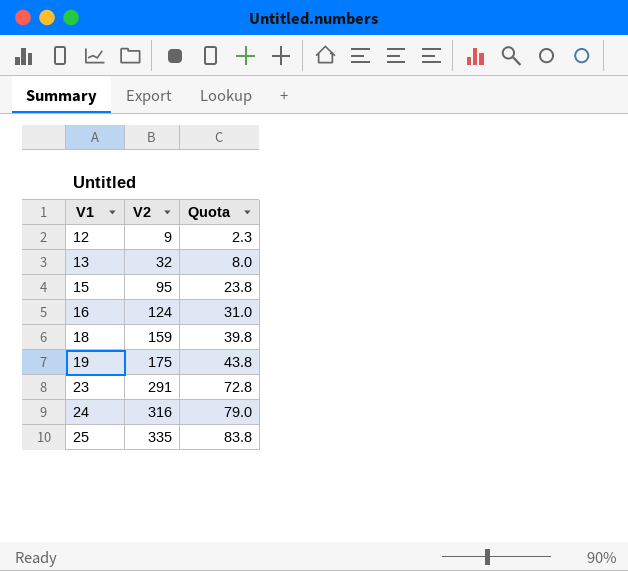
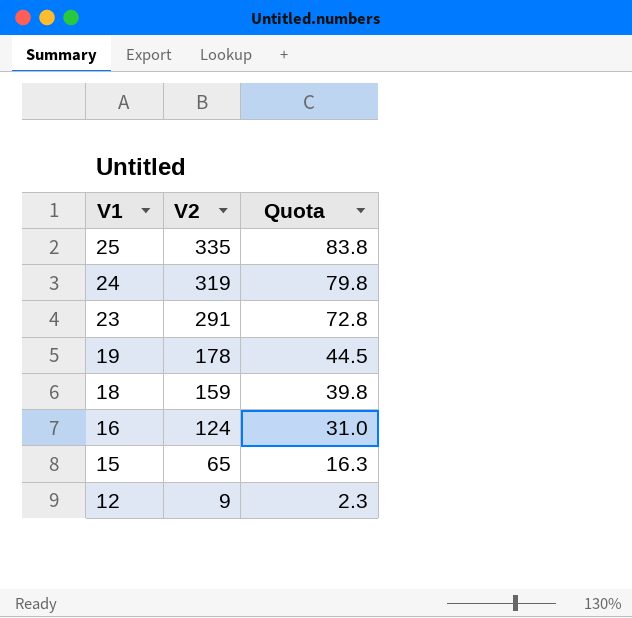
row order: V1 ascending -> V1 descending
row 13: 32 | 8.0 -> none
24 | V2: 316 -> 319
24 | Quota: 79.0 -> 79.8
19 | V2: 175 -> 178
19 | Quota: 43.8 -> 44.5
15 | V2: 95 -> 65
15 | Quota: 23.8 -> 16.3

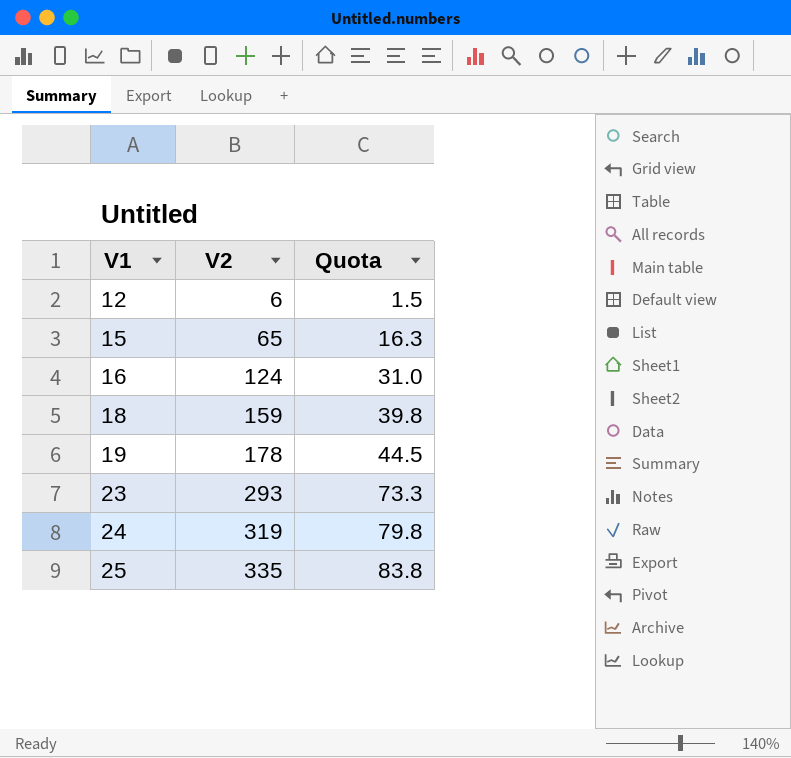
row order: V1 descending -> V1 ascending
12 | V2: 9 -> 6
12 | Quota: 2.3 -> 1.5
23 | V2: 291 -> 293
23 | Quota: 72.8 -> 73.3

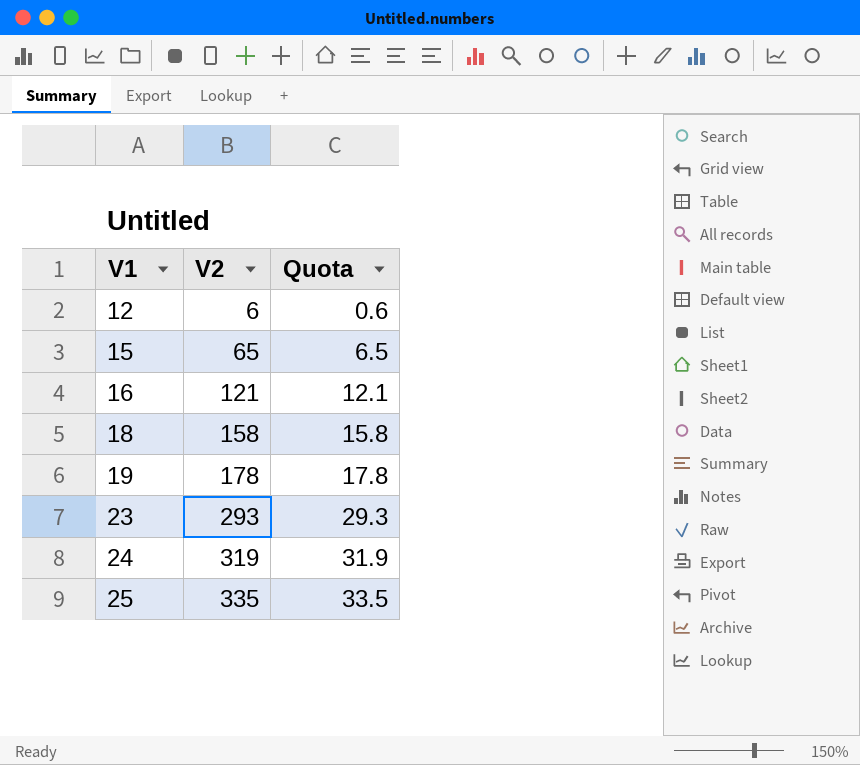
column Quota | formula: [V2] * 0.25 -> [V2] * 0.1
16 | V2: 124 -> 121
18 | V2: 159 -> 158

